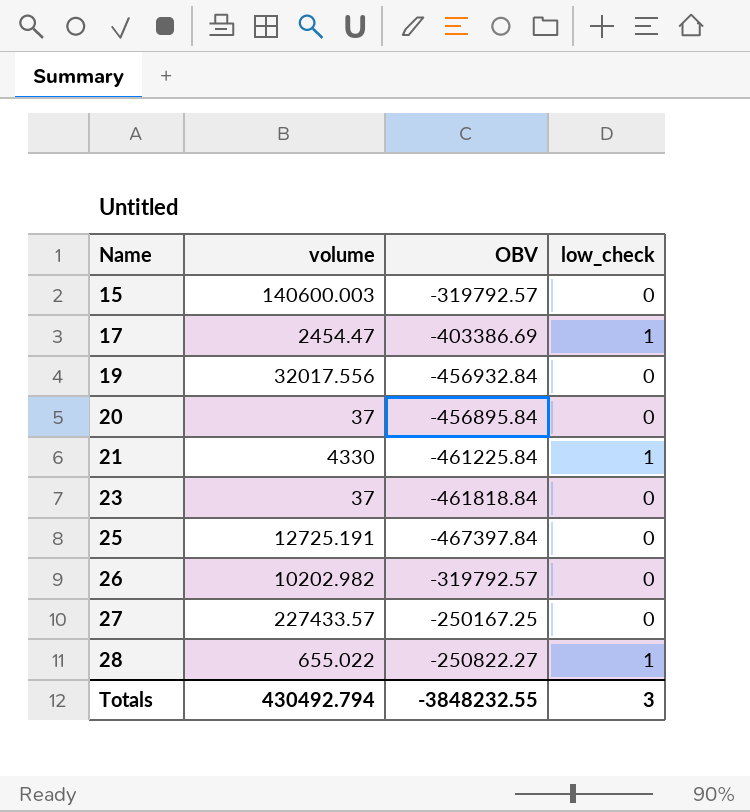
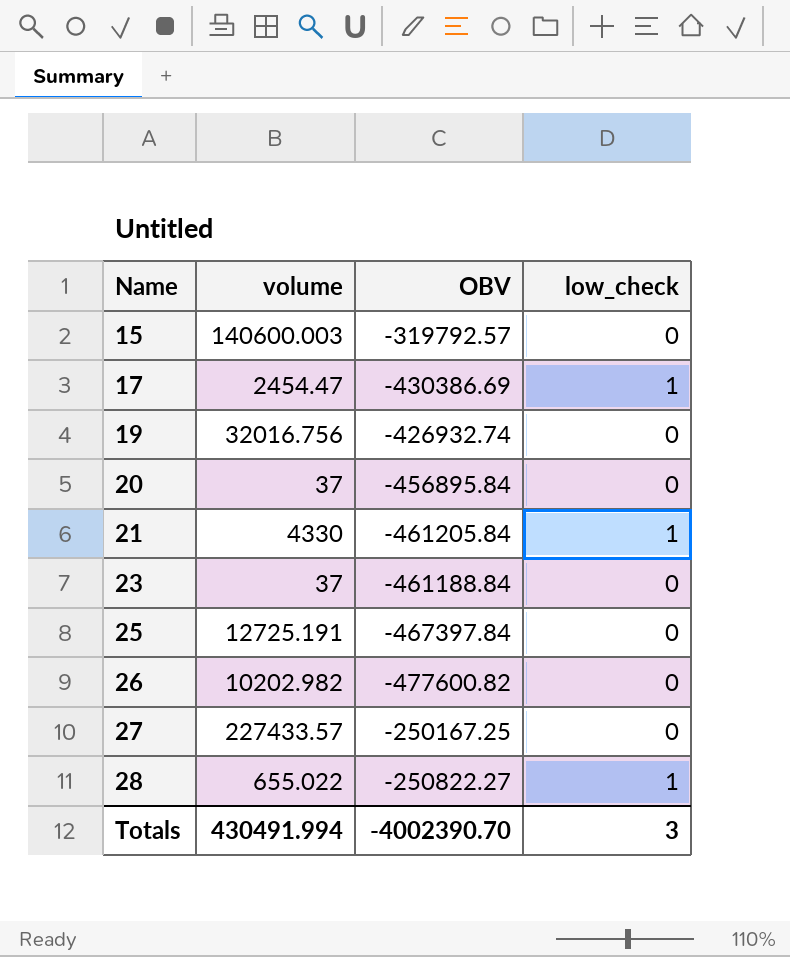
17 | OBV: -403386.69 -> -430386.69
19 | volume: 32017.556 -> 32016.756
19 | OBV: -456932.84 -> -426932.74
21 | OBV: -461225.84 -> -461205.84
23 | OBV: -461818.84 -> -461188.84
26 | OBV: -319792.57 -> -477600.82
Totals | volume: 430492.794 -> 430491.994
Totals | OBV: -3848232.55 -> -4002390.70

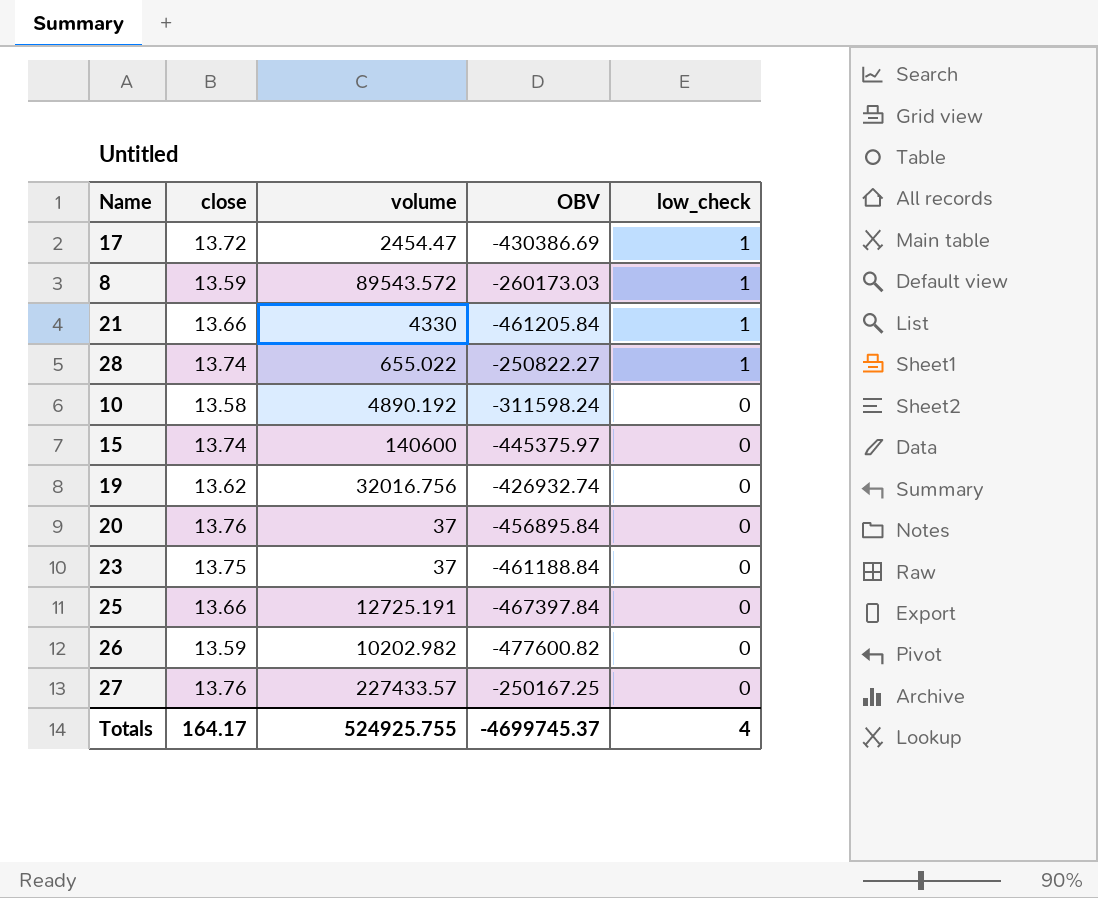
row order: Name ascending -> low_check descending
column close | position: none -> 2
row 8: none -> 13.59 | 89543.572 | -260173.03 | 1
row 10: none -> 13.58 | 4890.192 | -311598.24 | 0
15 | volume: 140600.003 -> 140600
15 | OBV: -319792.57 -> -445375.97
Totals | volume: 430491.994 -> 524925.755
Totals | OBV: -4002390.70 -> -4699745.37
Totals | low_check: 3 -> 4

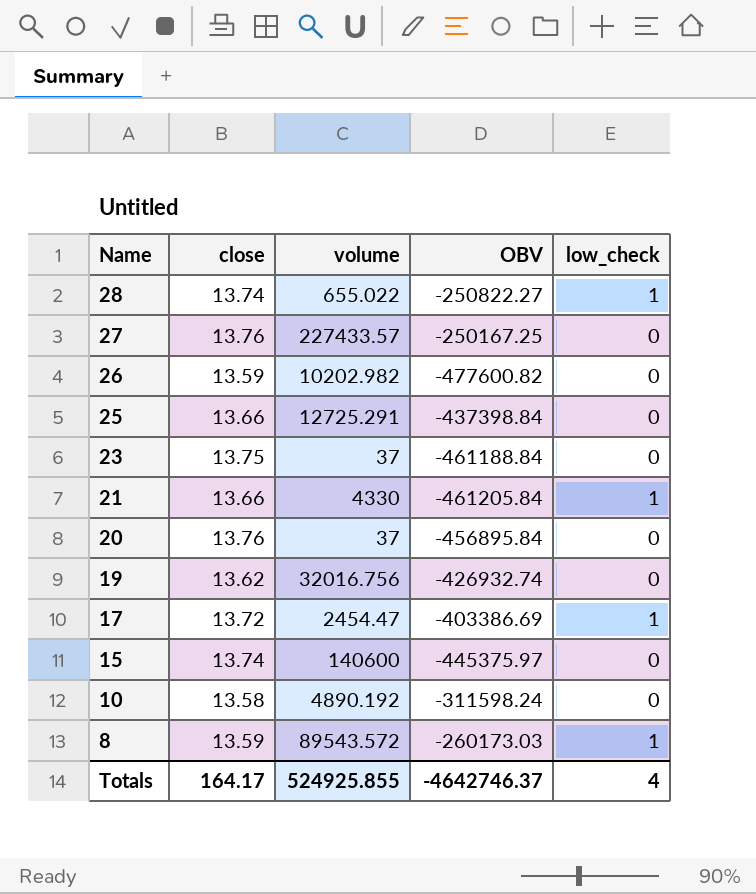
row order: low_check descending -> Name descending
25 | volume: 12725.191 -> 12725.291
25 | OBV: -467397.84 -> -437398.84
17 | OBV: -430386.69 -> -403386.69
Totals | volume: 524925.755 -> 524925.855
Totals | OBV: -4699745.37 -> -4642746.37

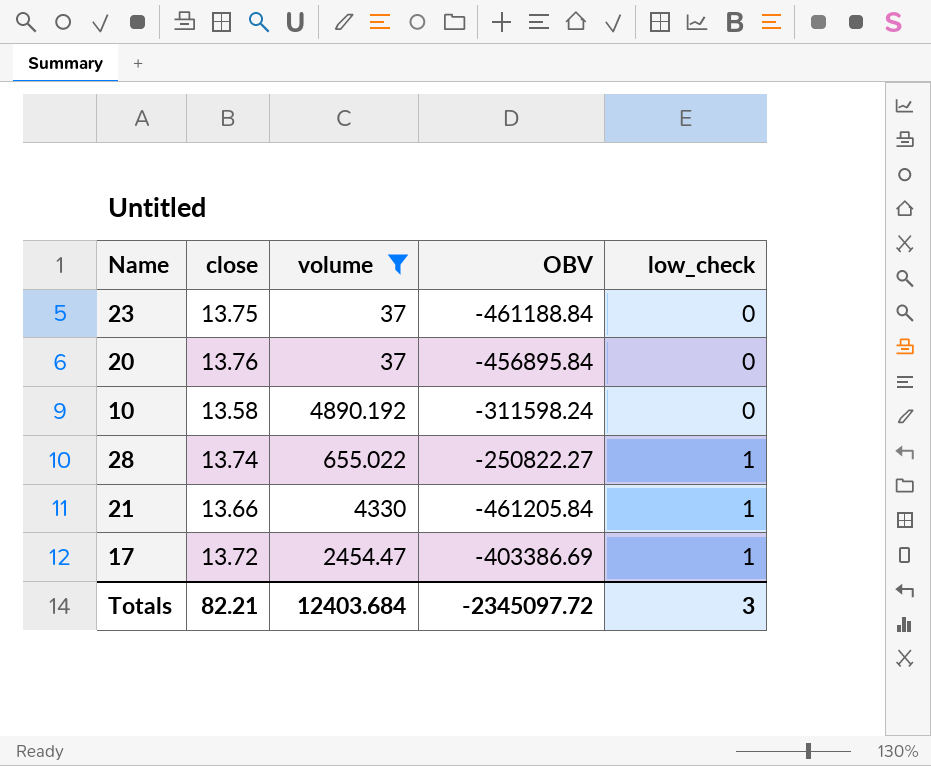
filter: none -> volume <= 4890.192
row order: Name descending -> low_check ascending
Totals | close: 164.17 -> 82.21
Totals | volume: 524925.855 -> 12403.684
Totals | OBV: -4642746.37 -> -2345097.72
Totals | low_check: 4 -> 3

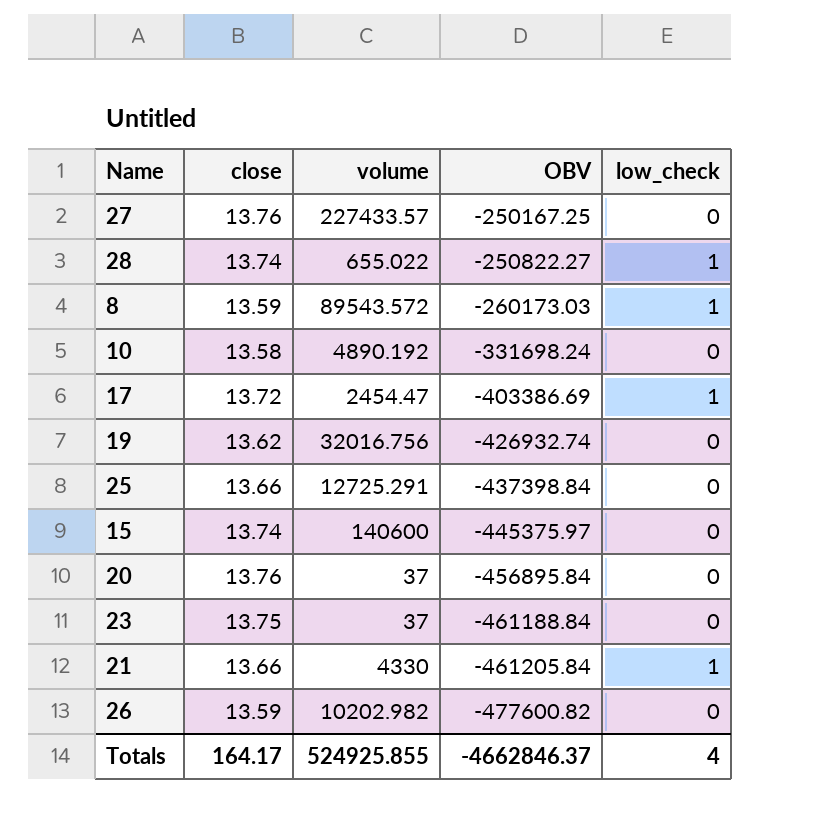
filter: volume <= 4890.192 -> none
row order: low_check ascending -> OBV descending
10 | OBV: -311598.24 -> -331698.24
Totals | close: 82.21 -> 164.17
Totals | volume: 12403.684 -> 524925.855
Totals | OBV: -2345097.72 -> -4662846.37
Totals | low_check: 3 -> 4

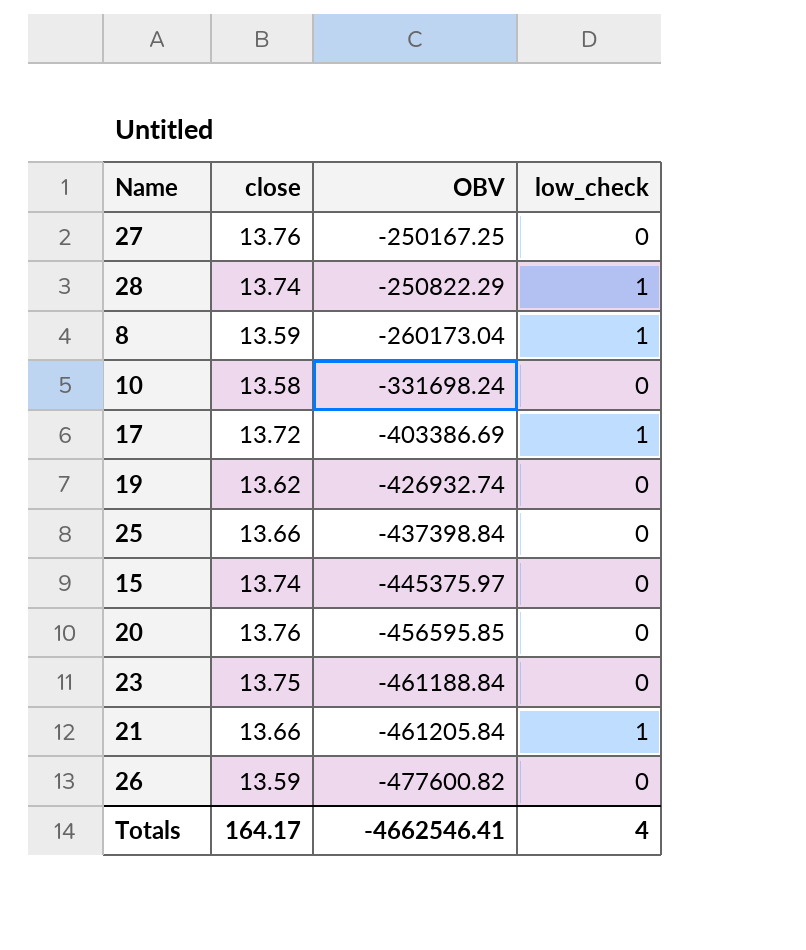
column volume | position: 3 -> none
28 | OBV: -250822.27 -> -250822.29
8 | OBV: -260173.03 -> -260173.04
20 | OBV: -456895.84 -> -456595.85
Totals | OBV: -4662846.37 -> -4662546.41

